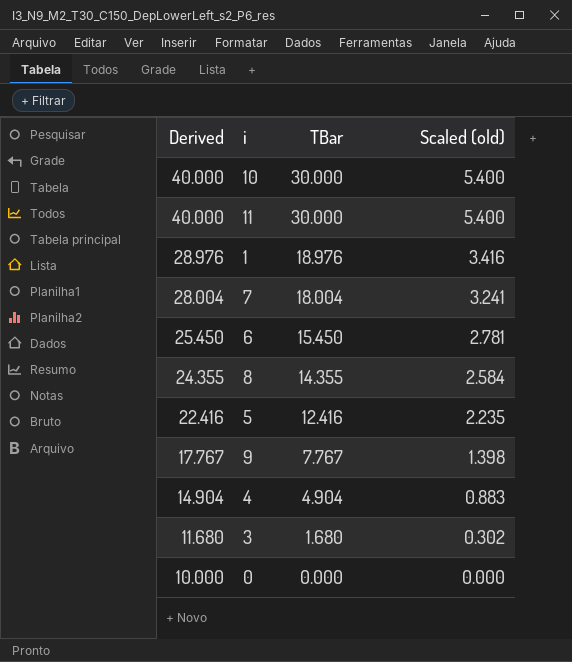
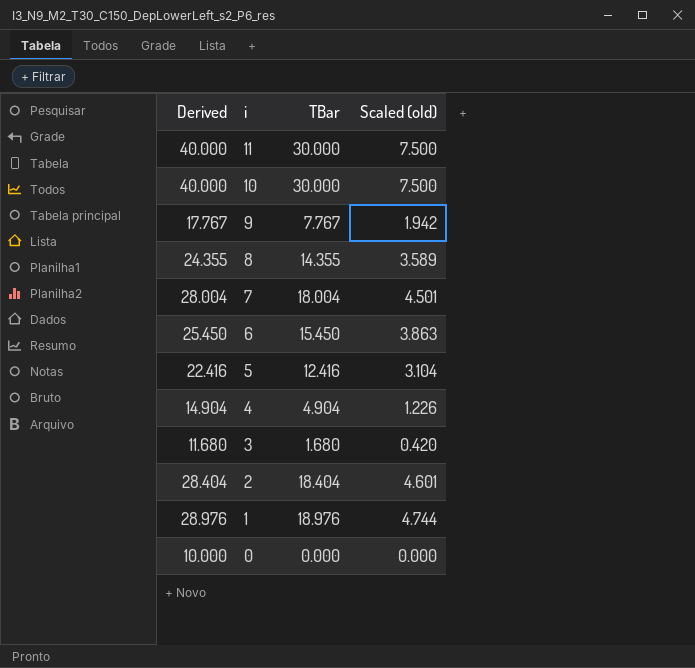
row order: Derived descending -> i descending
column Scaled (old) | formula: [TBar] * 0.18 -> [TBar] * 0.25
row 2: none -> 28.404 | 18.404 | 4.601

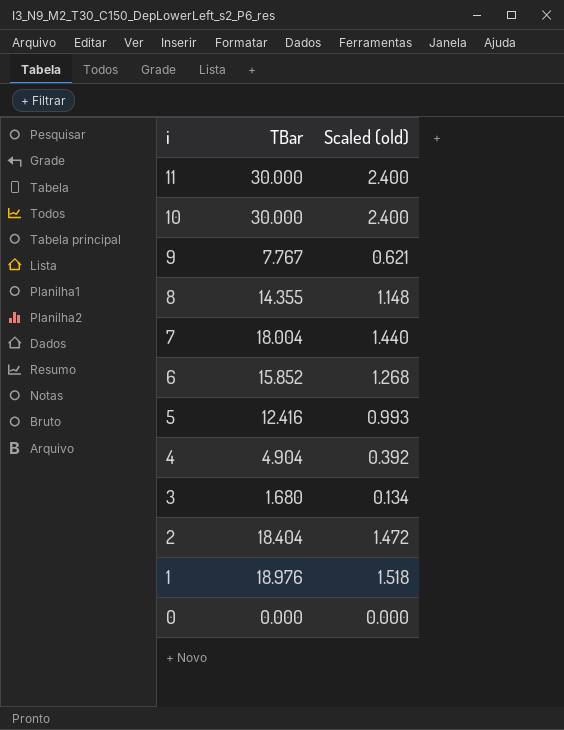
column Derived | formula: [TBar] + 10 -> none
column Scaled (old) | formula: [TBar] * 0.25 -> [TBar] * 0.08
6 | TBar: 15.450 -> 15.852

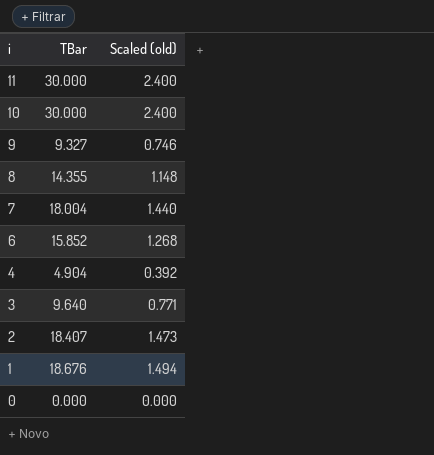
row 5: 12.416 | 0.993 -> none
9 | TBar: 7.767 -> 9.327
9 | Scaled (old): 0.621 -> 0.746
3 | TBar: 1.680 -> 9.640
3 | Scaled (old): 0.134 -> 0.771
2 | TBar: 18.404 -> 18.407
2 | Scaled (old): 1.472 -> 1.473
1 | TBar: 18.976 -> 18.676
1 | Scaled (old): 1.518 -> 1.494

